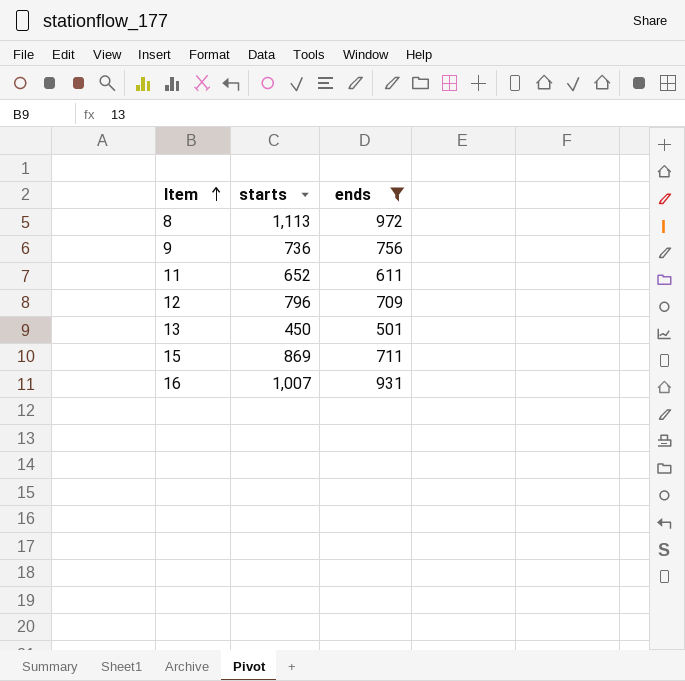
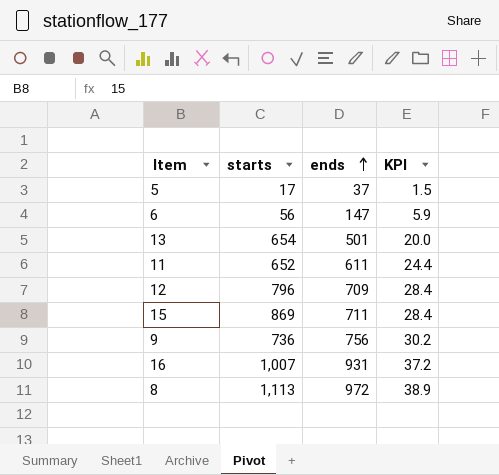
filter: ends >= 501 -> none
row order: Item ascending -> ends ascending
column KPI | formula: none -> [ends] * 0.04
13 | starts: 450 -> 654

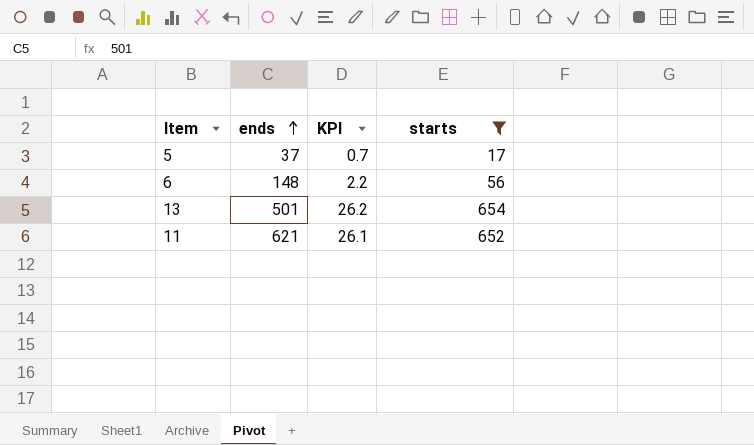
filter: none -> starts <= 654
column KPI | formula: [ends] * 0.04 -> [starts] * 0.04
column starts | position: 2 -> 4
6 | ends: 147 -> 148
11 | ends: 611 -> 621

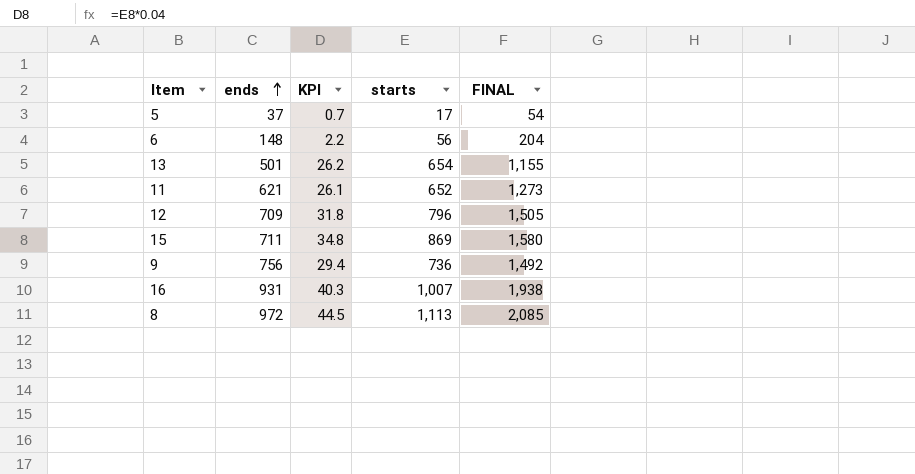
filter: starts <= 654 -> none
column FINAL | formula: none -> [ends] + [starts]

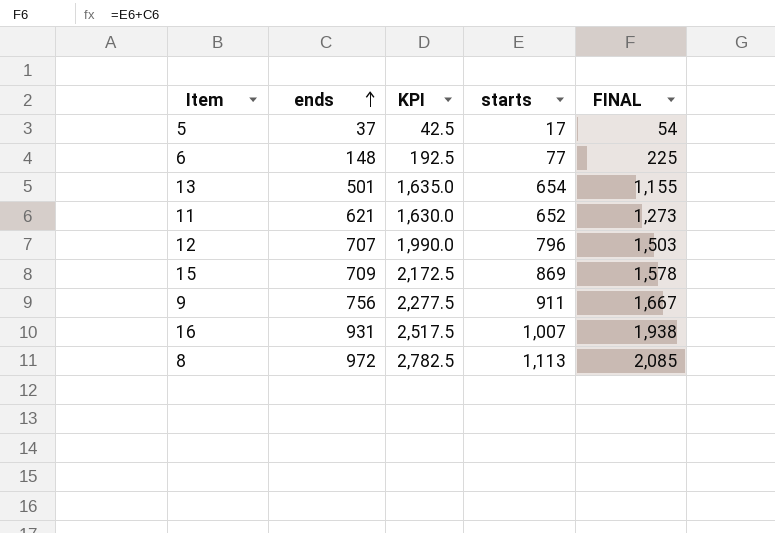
column KPI | formula: [starts] * 0.04 -> [starts] * 2.5
6 | starts: 56 -> 77
6 | FINAL: 204 -> 225
12 | ends: 709 -> 707
12 | FINAL: 1,505 -> 1,503
15 | ends: 711 -> 709
15 | FINAL: 1,580 -> 1,578
9 | starts: 736 -> 911
9 | FINAL: 1,492 -> 1,667

